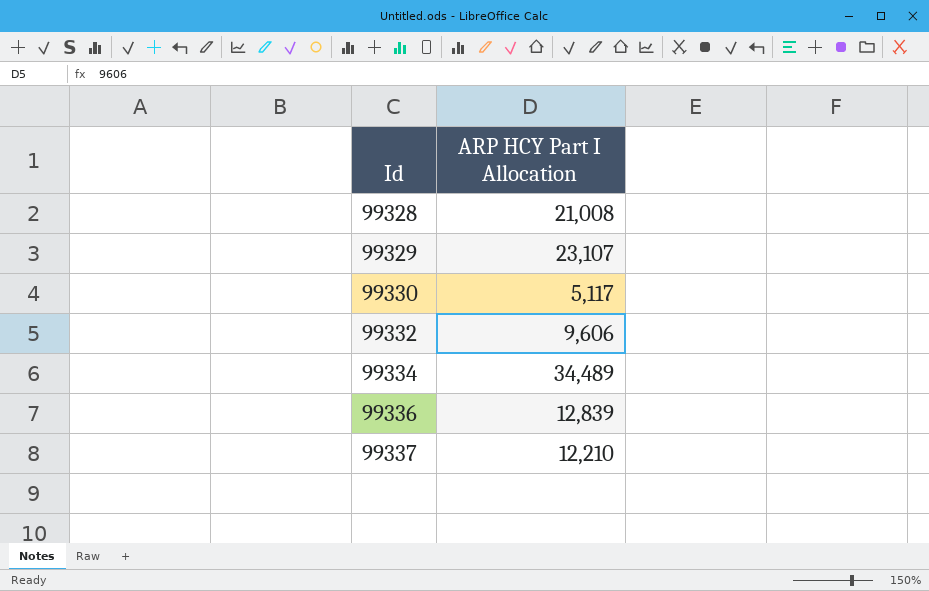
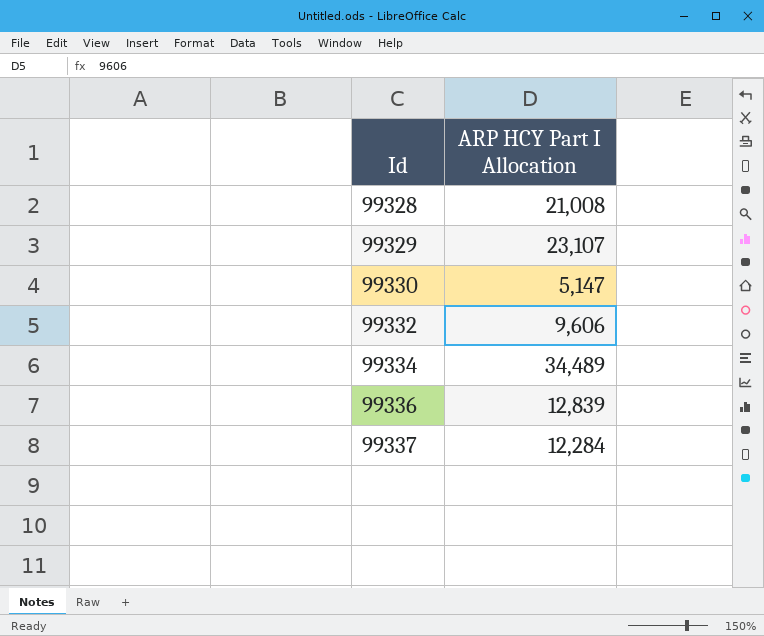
99330 | ARP HCY Part I Allocation: 5,117 -> 5,147
99337 | ARP HCY Part I Allocation: 12,210 -> 12,284

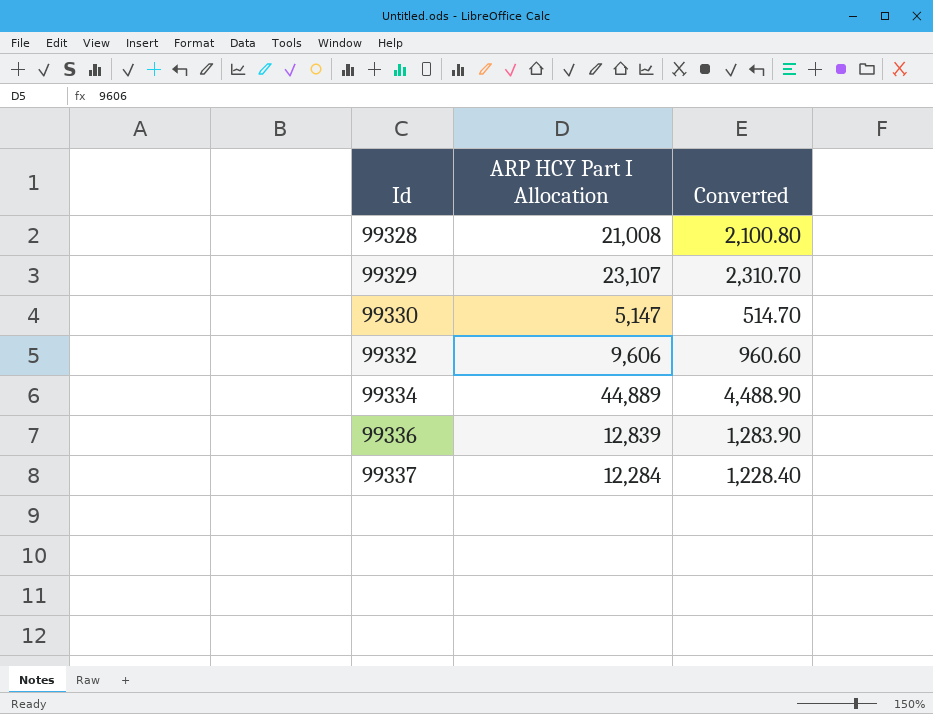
column Converted | formula: none -> [ARP HCY Part I Allocation] * 0.1
99334 | ARP HCY Part I Allocation: 34,489 -> 44,889

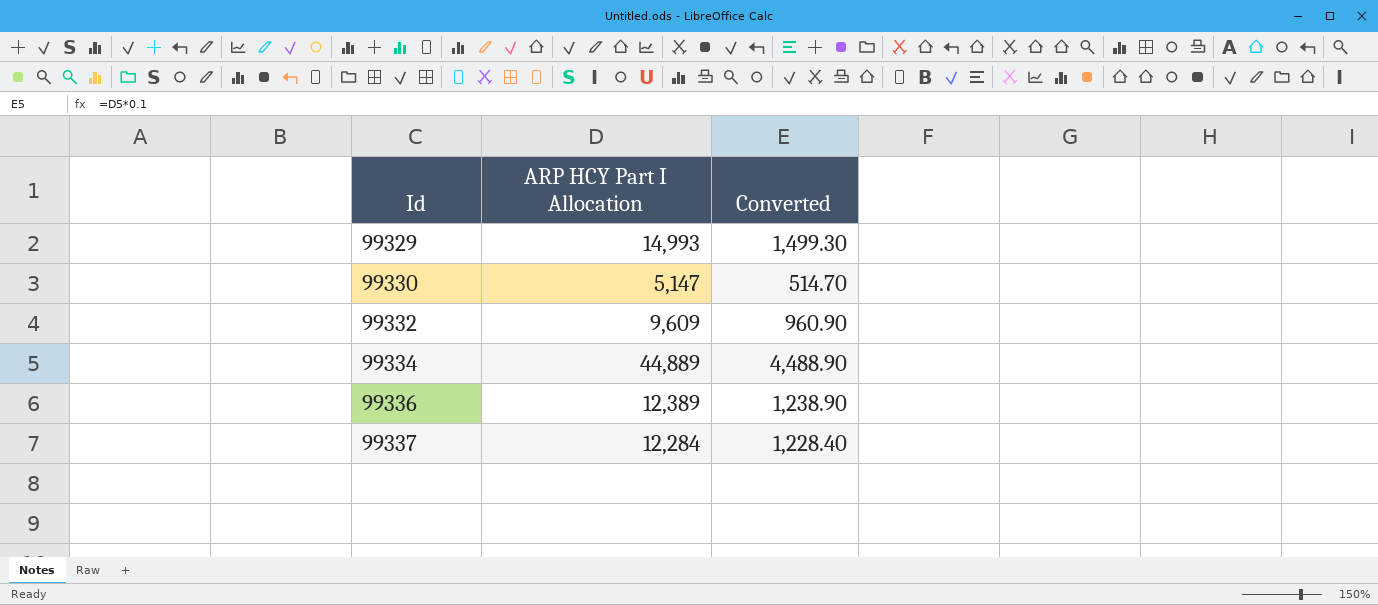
row 99328: 21,008 | 2,100.80 -> none
99329 | ARP HCY Part I Allocation: 23,107 -> 14,993
99329 | Converted: 2,310.70 -> 1,499.30
99332 | ARP HCY Part I Allocation: 9,606 -> 9,609
99332 | Converted: 960.60 -> 960.90
99336 | ARP HCY Part I Allocation: 12,839 -> 12,389
99336 | Converted: 1,283.90 -> 1,238.90

